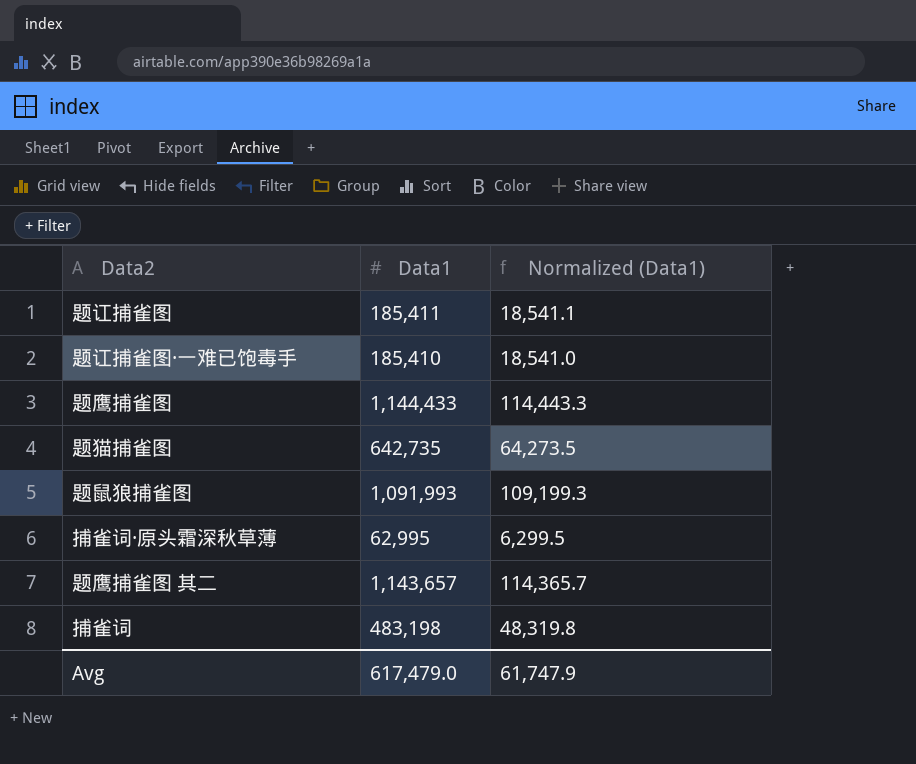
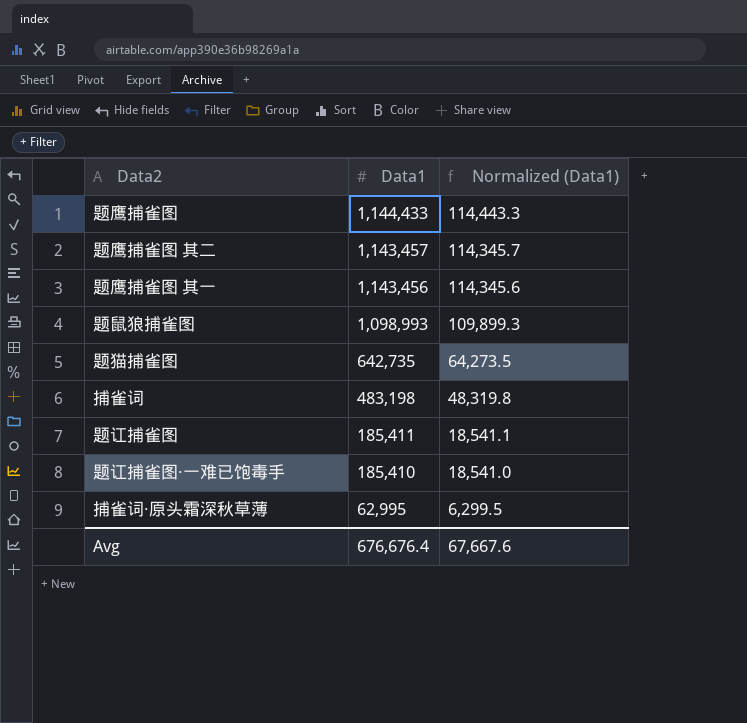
row order: none -> Data1 descending
题鹰捕雀图 其二 | Data1: 1,143,657 -> 1,143,457
题鹰捕雀图 其二 | Normalized (Data1): 114,365.7 -> 114,345.7
row 题鹰捕雀图 其一: none -> 1,143,456 | 114,345.6
题鼠狼捕雀图 | Data1: 1,091,993 -> 1,098,993
题鼠狼捕雀图 | Normalized (Data1): 109,199.3 -> 109,899.3
Avg | Data1: 617,479.0 -> 676,676.4
Avg | Normalized (Data1): 61,747.9 -> 67,667.6

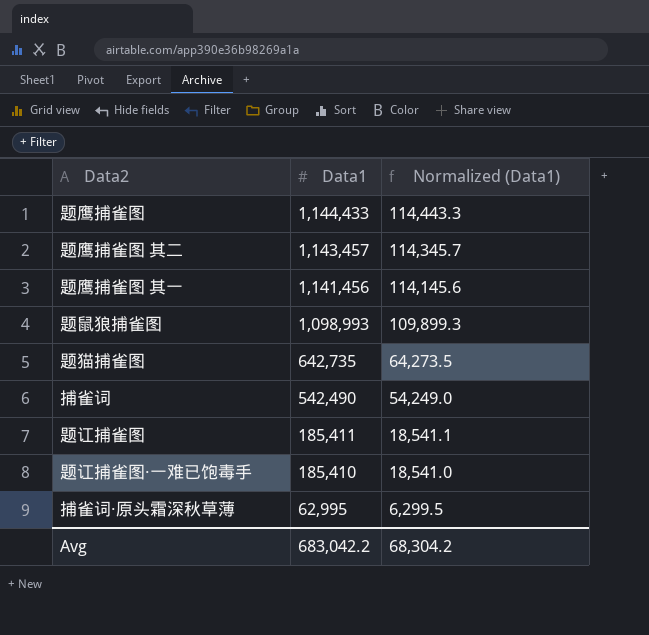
题鹰捕雀图 其一 | Data1: 1,143,456 -> 1,141,456
题鹰捕雀图 其一 | Normalized (Data1): 114,345.6 -> 114,145.6
捕雀词 | Data1: 483,198 -> 542,490
捕雀词 | Normalized (Data1): 48,319.8 -> 54,249.0
Avg | Data1: 676,676.4 -> 683,042.2
Avg | Normalized (Data1): 67,667.6 -> 68,304.2

